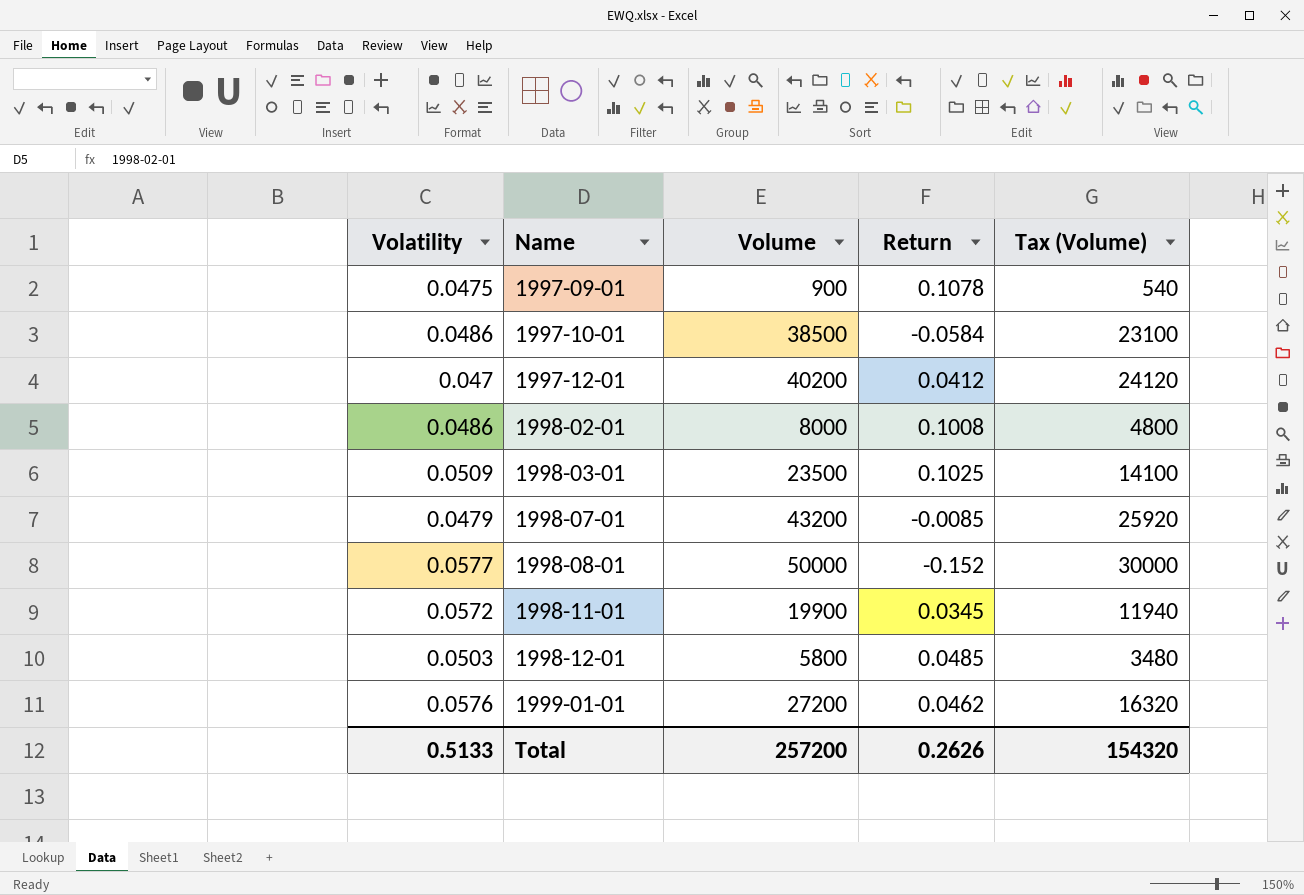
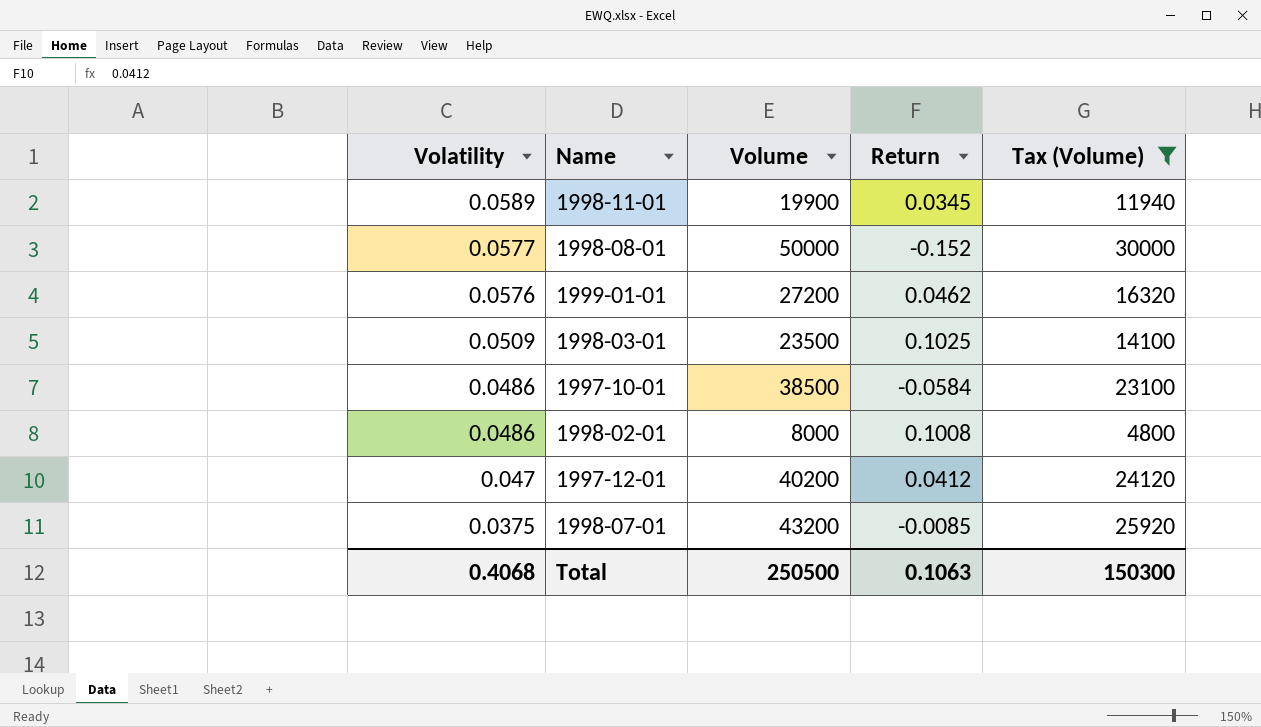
filter: none -> Tax (Volume) >= 4800
row order: Name ascending -> Volatility descending
1998-11-01 | Volatility: 0.0572 -> 0.0589
1998-07-01 | Volatility: 0.0479 -> 0.0375
Total | Volatility: 0.5133 -> 0.4068
Total | Volume: 257200 -> 250500
Total | Return: 0.2626 -> 0.1063
Total | Tax (Volume): 154320 -> 150300

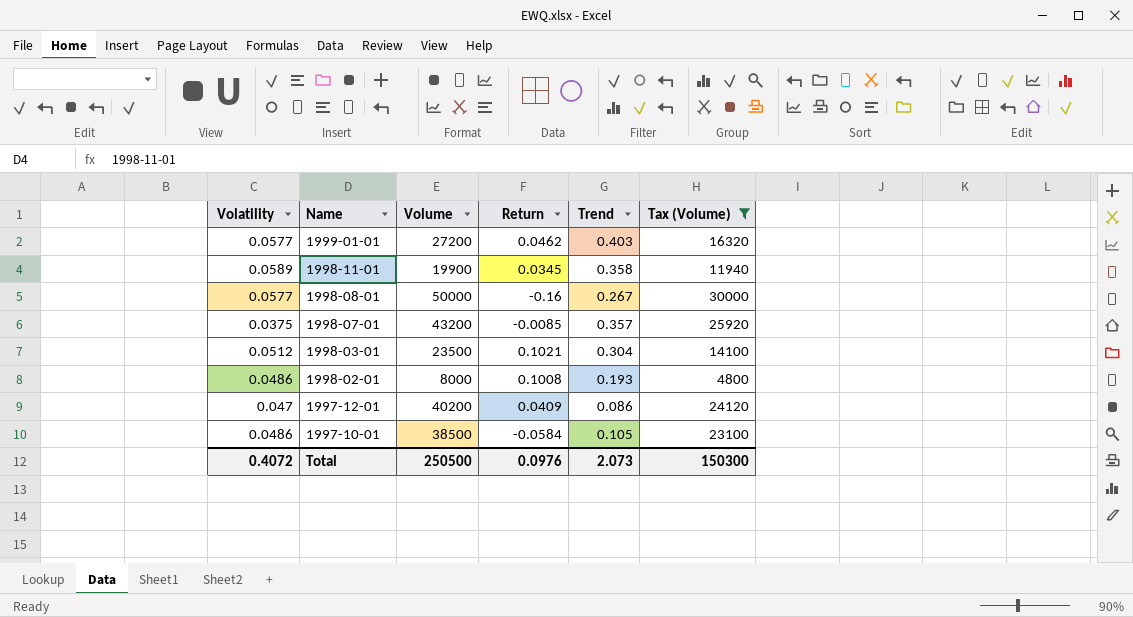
row order: Volatility descending -> Name descending
column Trend | position: none -> 5
1999-01-01 | Volatility: 0.0576 -> 0.0577
1998-08-01 | Return: -0.152 -> -0.16
1998-03-01 | Volatility: 0.0509 -> 0.0512
1998-03-01 | Return: 0.1025 -> 0.1021
1997-12-01 | Return: 0.0412 -> 0.0409
Total | Volatility: 0.4068 -> 0.4072
Total | Return: 0.1063 -> 0.0976

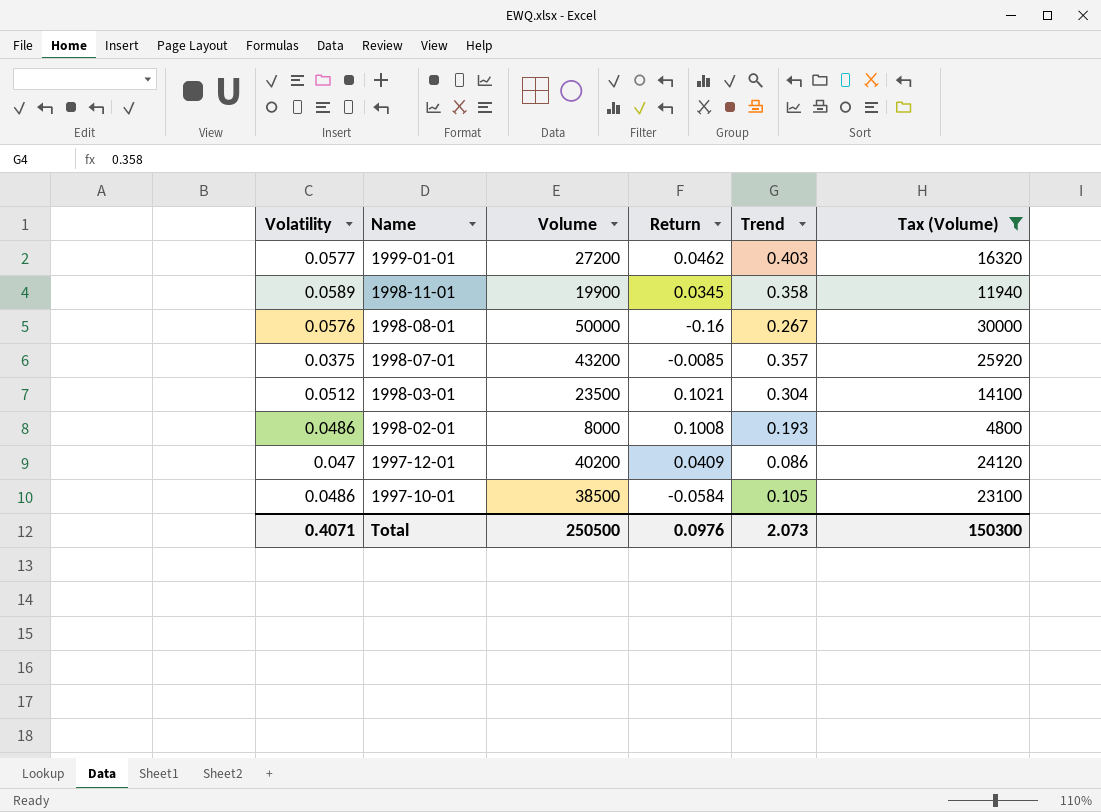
1998-08-01 | Volatility: 0.0577 -> 0.0576
Total | Volatility: 0.4072 -> 0.4071

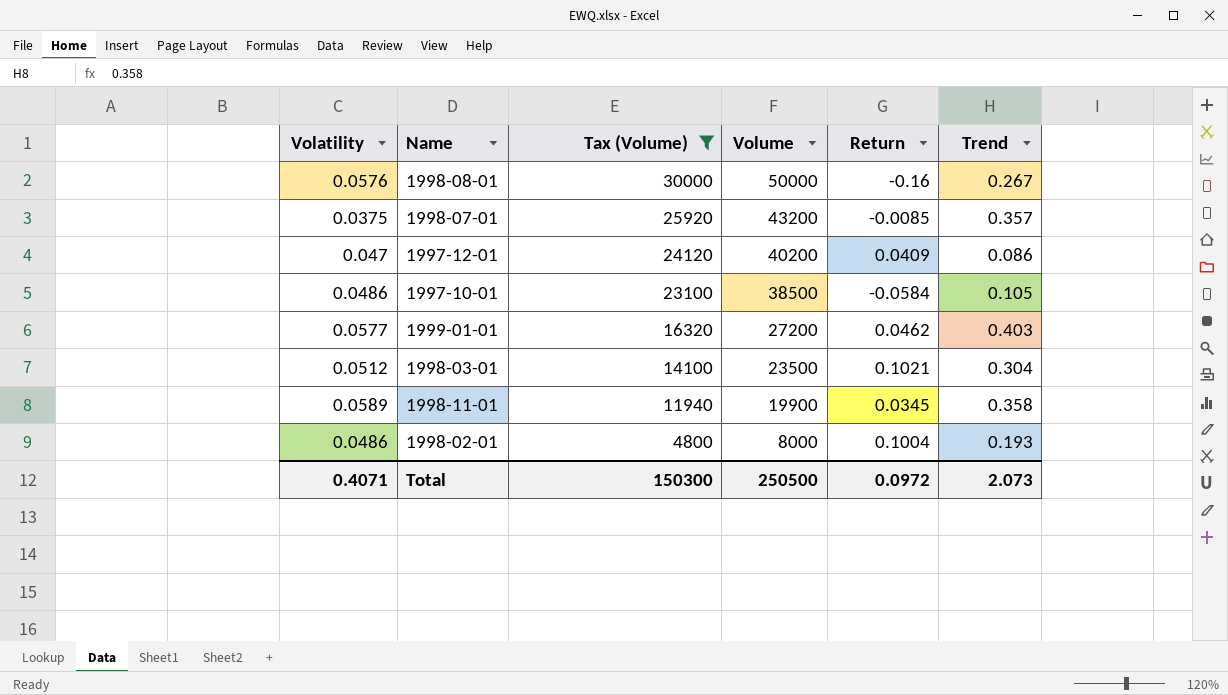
row order: Name descending -> Tax (Volume) descending
column Tax (Volume) | position: 6 -> 3
1998-02-01 | Return: 0.1008 -> 0.1004
Total | Return: 0.0976 -> 0.0972

